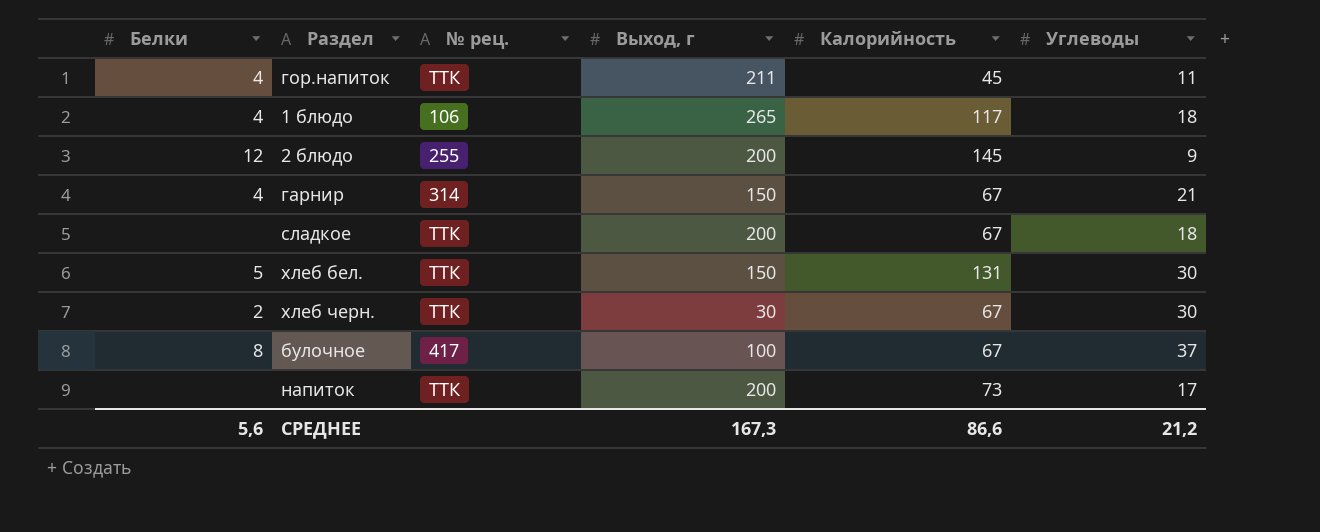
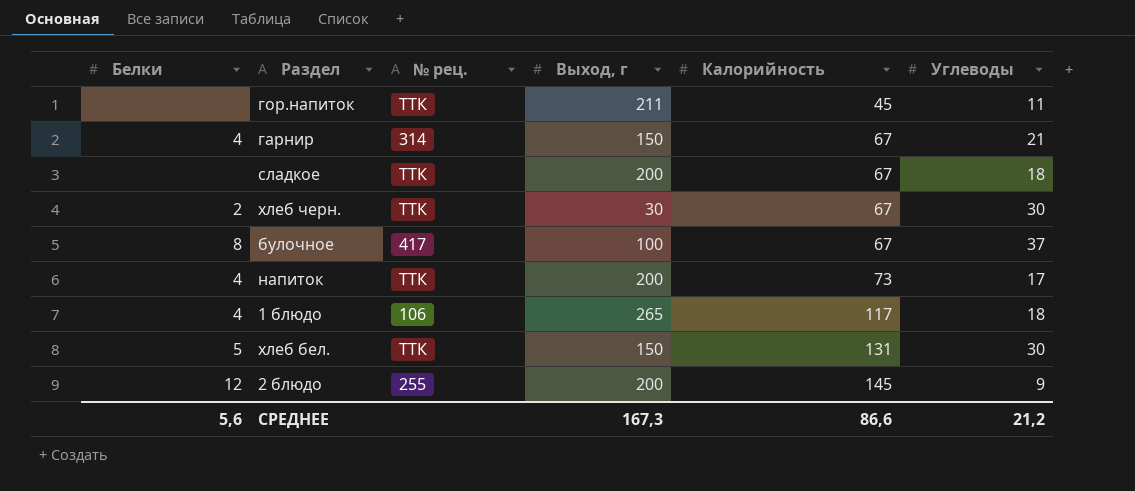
row order: none -> Калорийность ascending
гор.напиток | Белки: 4 -> none
напиток | Белки: none -> 4

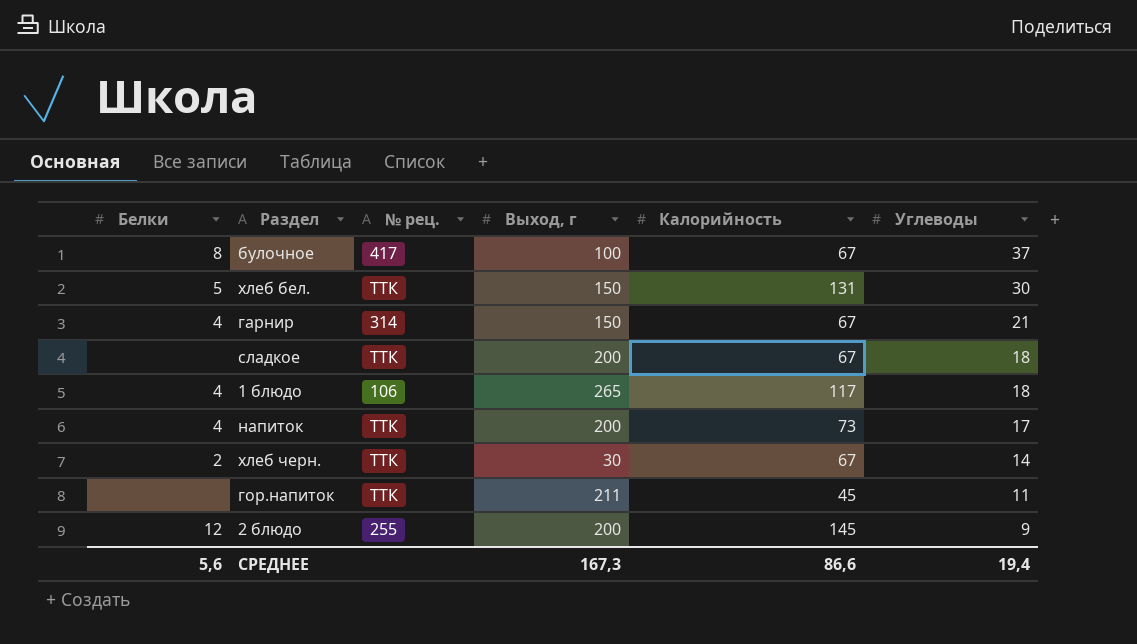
row order: Калорийность ascending -> Углеводы descending
хлеб черн. | Углеводы: 30 -> 14
СРЕДНЕЕ | Углеводы: 21,2 -> 19,4

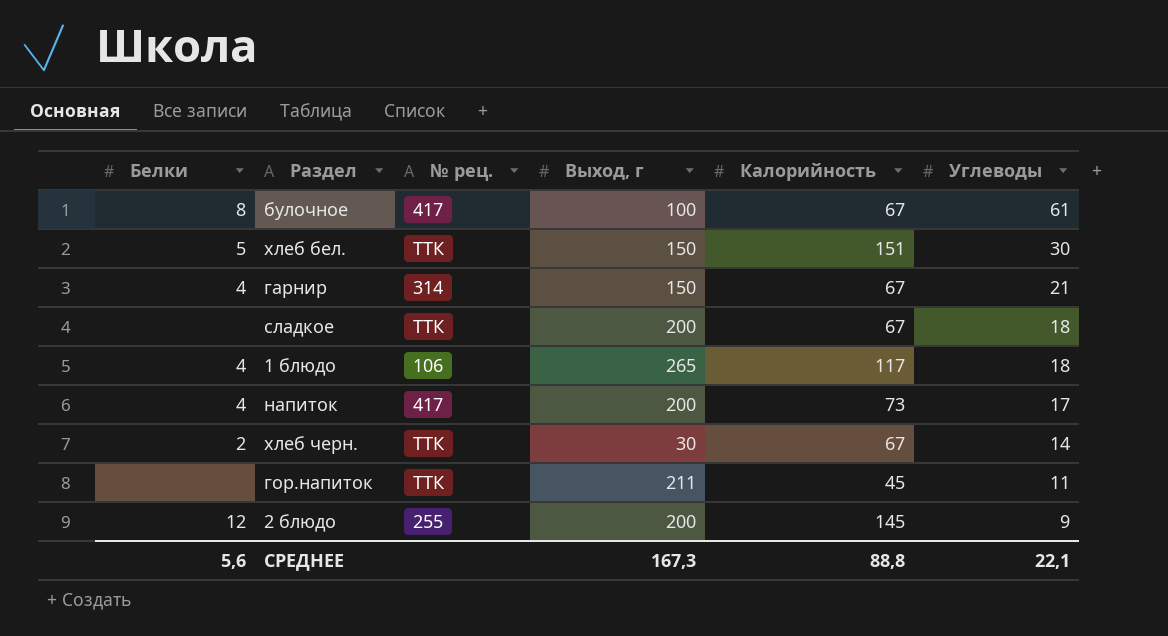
булочное | Углеводы: 37 -> 61
хлеб бел. | Калорийность: 131 -> 151
напиток | № рец.: ТТК -> 417
СРЕДНЕЕ | Калорийность: 86,6 -> 88,8
СРЕДНЕЕ | Углеводы: 19,4 -> 22,1

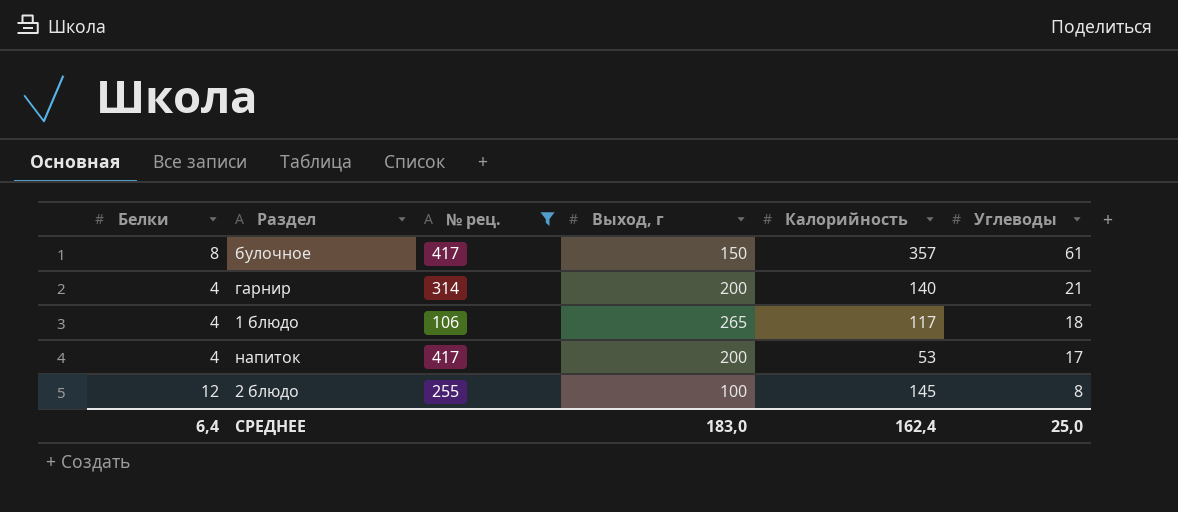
filter: none -> № рец. != ТТК
булочное | Выход, г: 100 -> 150
булочное | Калорийность: 67 -> 357
гарнир | Выход, г: 150 -> 200
гарнир | Калорийность: 67 -> 140
напиток | Калорийность: 73 -> 53
2 блюдо | Выход, г: 200 -> 100
2 блюдо | Углеводы: 9 -> 8
СРЕДНЕЕ | Белки: 5,6 -> 6,4
СРЕДНЕЕ | Выход, г: 167,3 -> 183,0
СРЕДНЕЕ | Калорийность: 88,8 -> 162,4
СРЕДНЕЕ | Углеводы: 22,1 -> 25,0

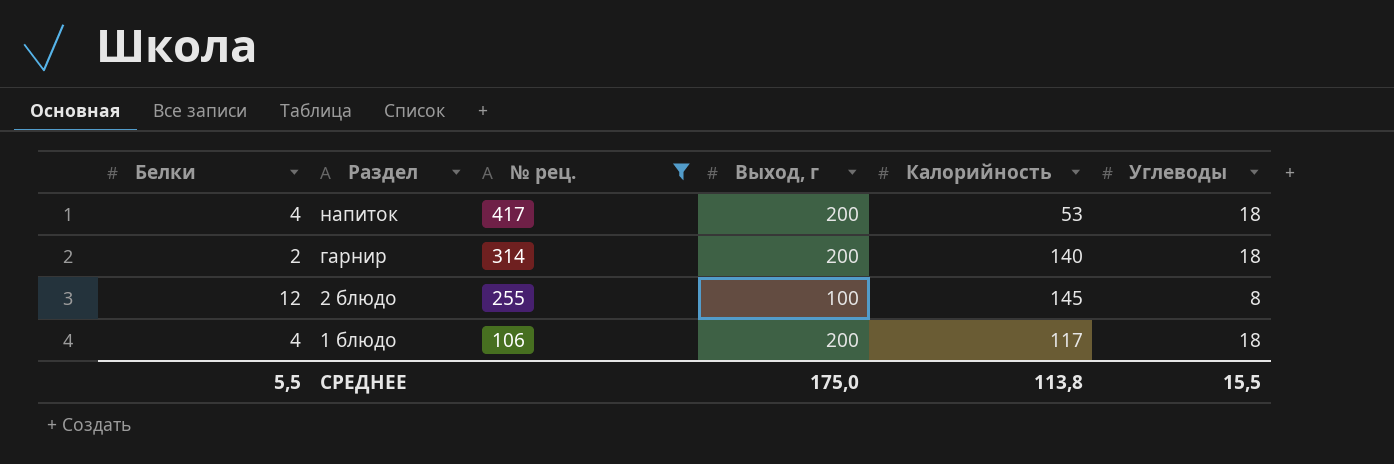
row order: Углеводы descending -> Раздел descending
row булочное: 8 | 417 | 150 | 357 | 61 -> none
напиток | Углеводы: 17 -> 18
гарнир | Белки: 4 -> 2
гарнир | Углеводы: 21 -> 18
1 блюдо | Выход, г: 265 -> 200
СРЕДНЕЕ | Белки: 6,4 -> 5,5
СРЕДНЕЕ | Выход, г: 183,0 -> 175,0
СРЕДНЕЕ | Калорийность: 162,4 -> 113,8
СРЕДНЕЕ | Углеводы: 25,0 -> 15,5

